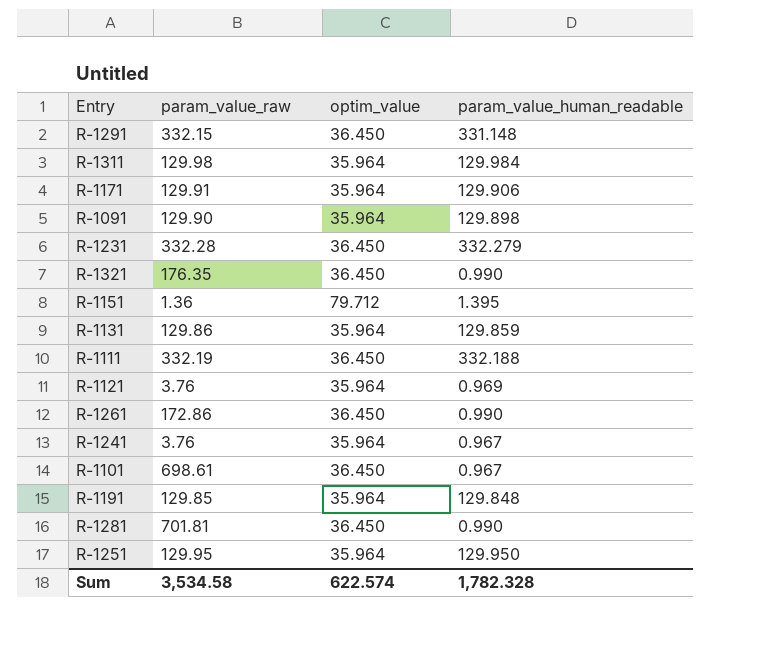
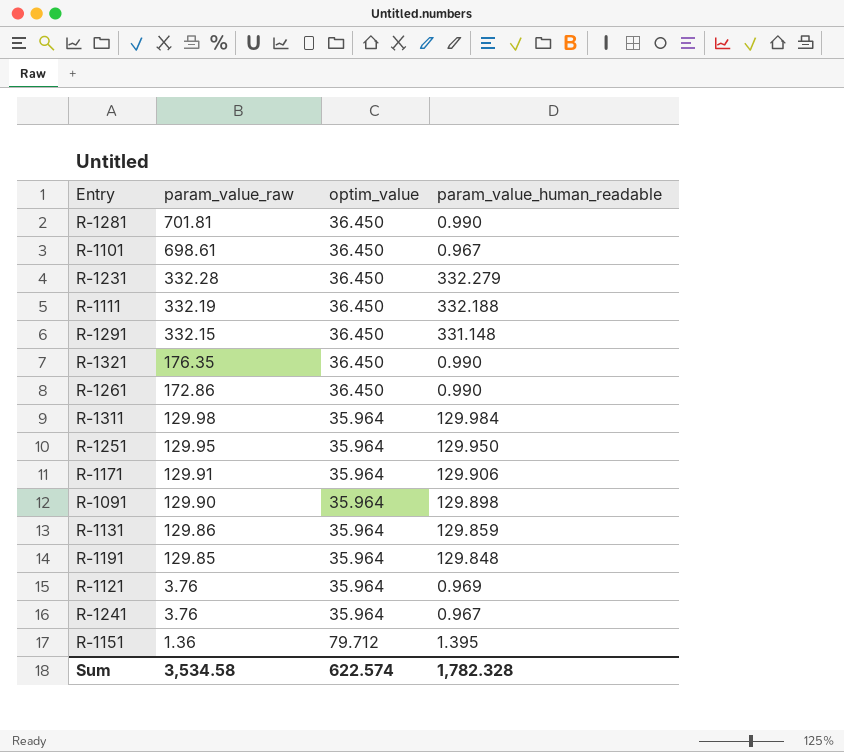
row order: none -> param_value_raw descending

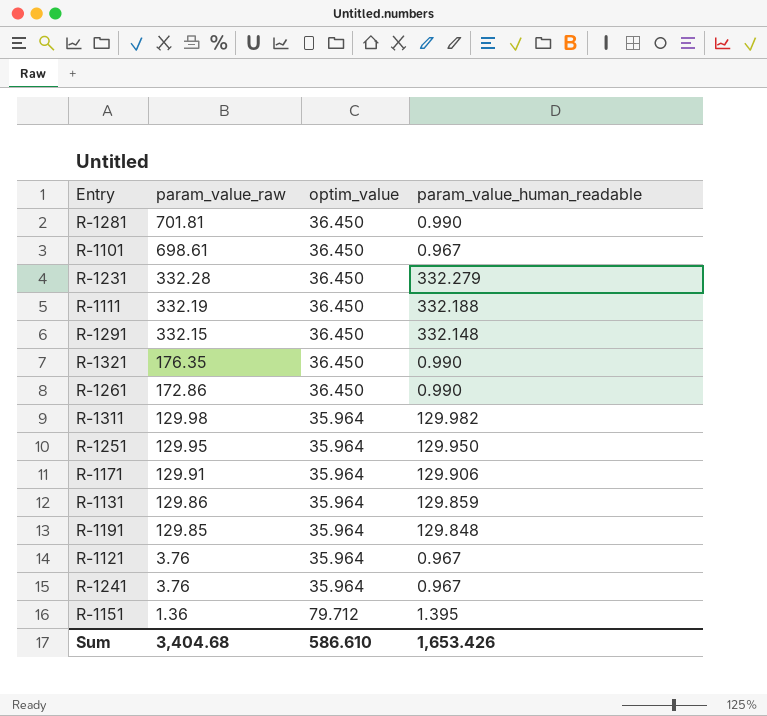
row R-1091: 129.90 | 35.964 | 129.898 -> none
R-1291 | param_value_human_readable: 331.148 -> 332.148
R-1311 | param_value_human_readable: 129.984 -> 129.982
R-1121 | param_value_human_readable: 0.969 -> 0.967
Sum | param_value_raw: 3,534.58 -> 3,404.68
Sum | optim_value: 622.574 -> 586.610
Sum | param_value_human_readable: 1,782.328 -> 1,653.426

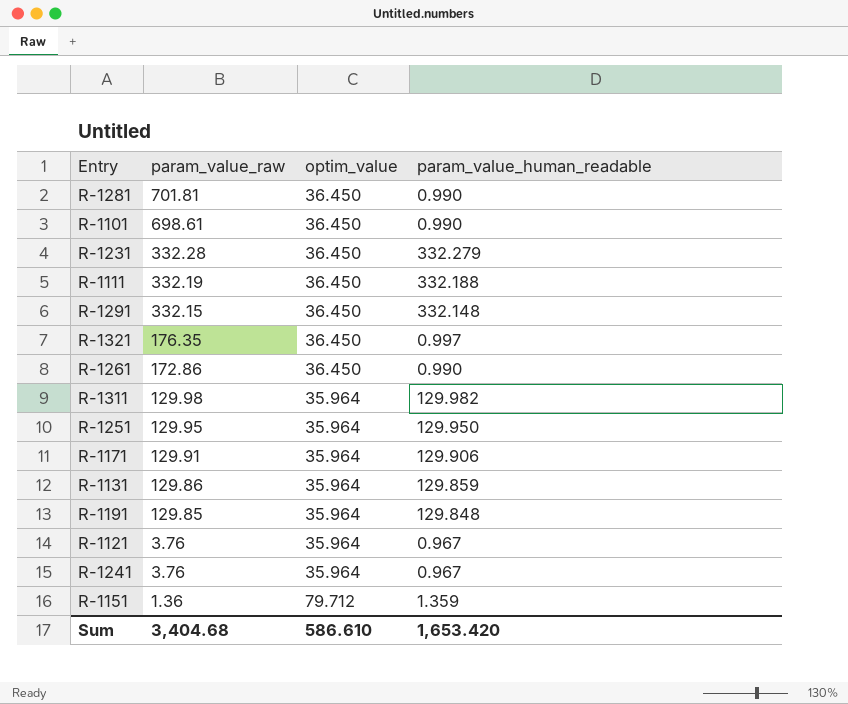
R-1101 | param_value_human_readable: 0.967 -> 0.990
R-1321 | param_value_human_readable: 0.990 -> 0.997
R-1151 | param_value_human_readable: 1.395 -> 1.359
Sum | param_value_human_readable: 1,653.426 -> 1,653.420

